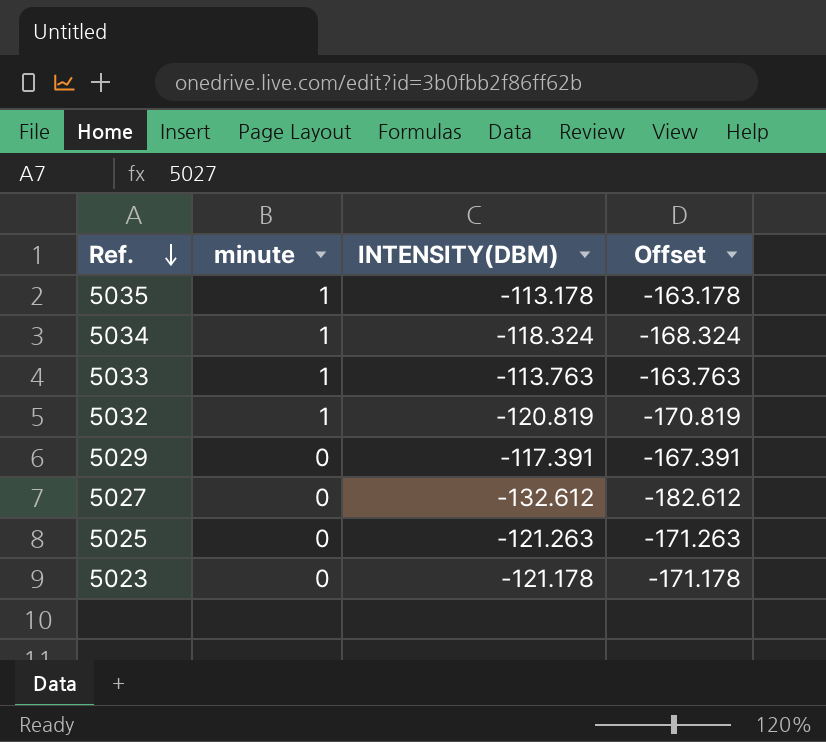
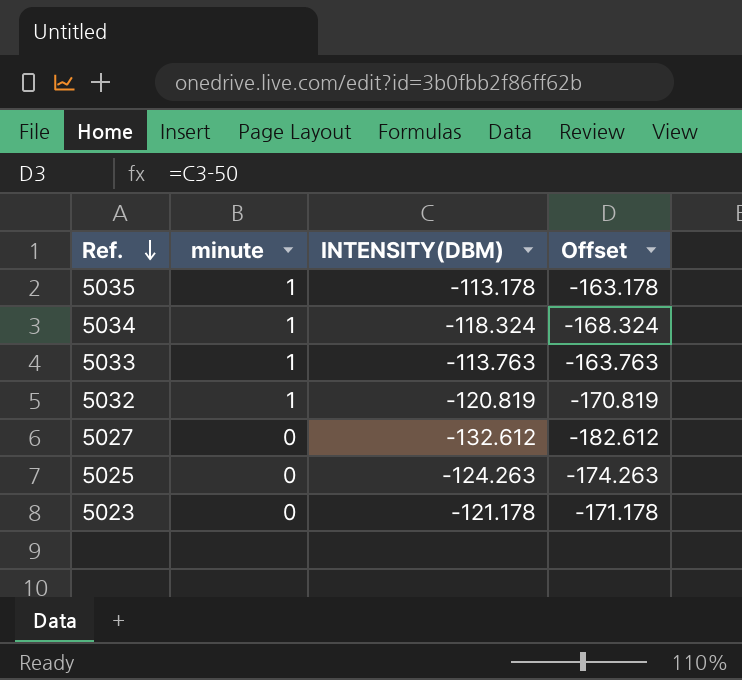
row 5029: 0 | -117.391 | -167.391 -> none
5025 | INTENSITY(DBM): -121.263 -> -124.263
5025 | Offset: -171.263 -> -174.263

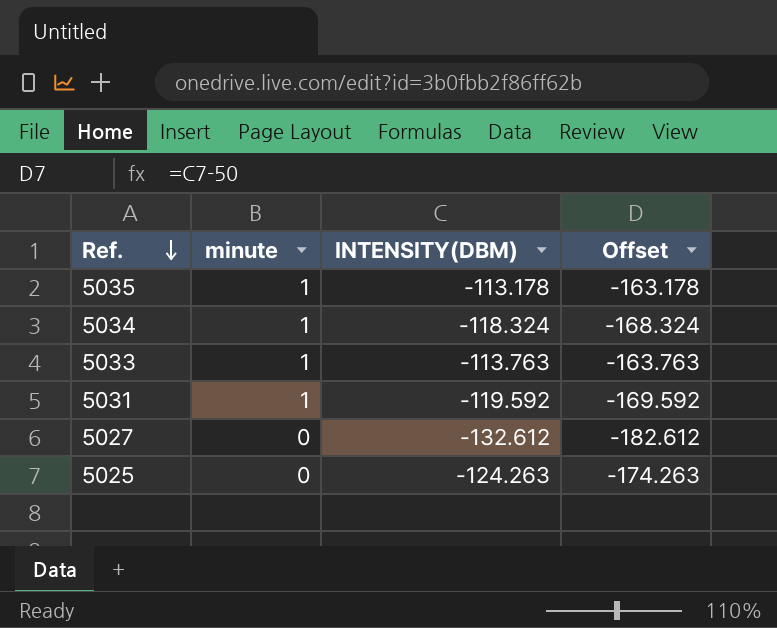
row 5032: 1 | -120.819 | -170.819 -> none
row 5023: 0 | -121.178 | -171.178 -> none
row 5031: none -> 1 | -119.592 | -169.592

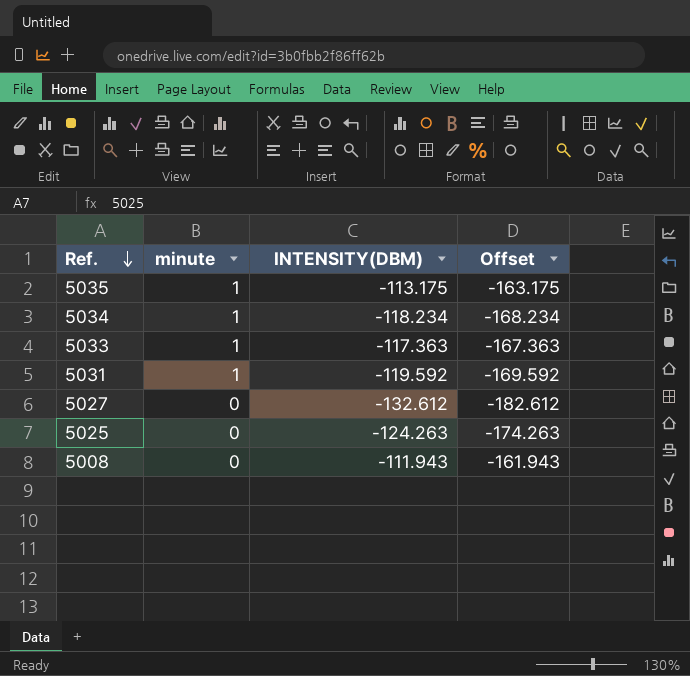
5035 | INTENSITY(DBM): -113.178 -> -113.175
5035 | Offset: -163.178 -> -163.175
5034 | INTENSITY(DBM): -118.324 -> -118.234
5034 | Offset: -168.324 -> -168.234
5033 | INTENSITY(DBM): -113.763 -> -117.363
5033 | Offset: -163.763 -> -167.363
row 5008: none -> 0 | -111.943 | -161.943

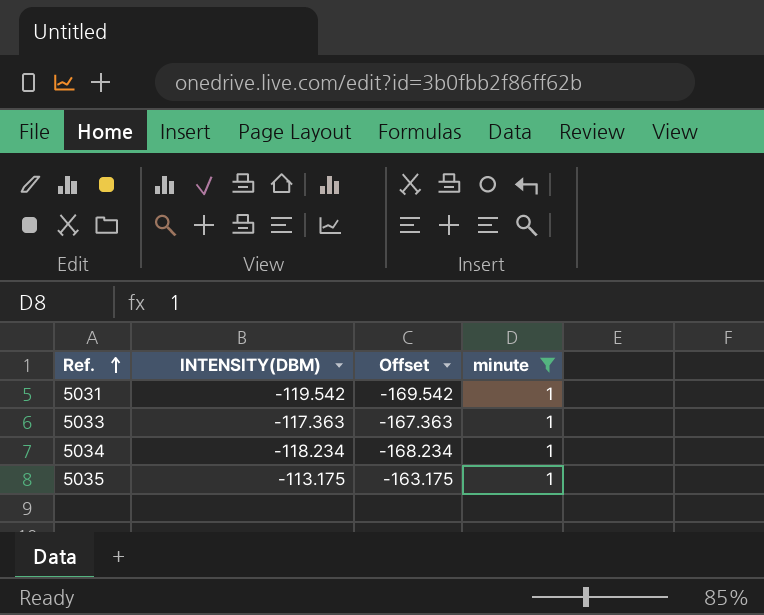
filter: none -> minute = 1
row order: Ref. descending -> Ref. ascending
column minute | position: 2 -> 4
5031 | INTENSITY(DBM): -119.592 -> -119.542
5031 | Offset: -169.592 -> -169.542

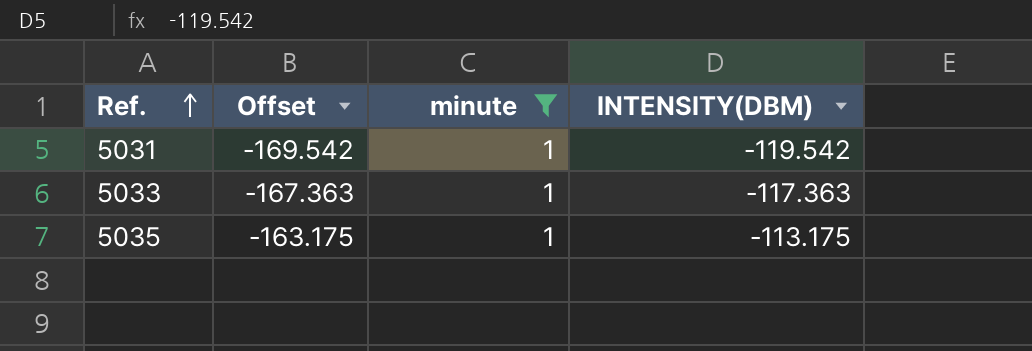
column INTENSITY(DBM) | position: 2 -> 4
row 5034: -118.234 | -168.234 | 1 -> none

